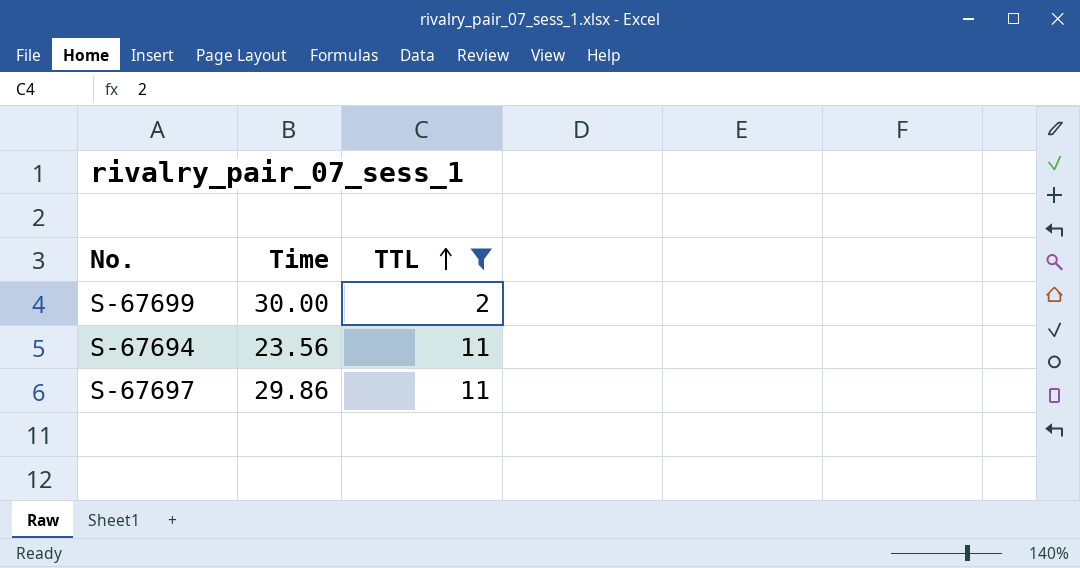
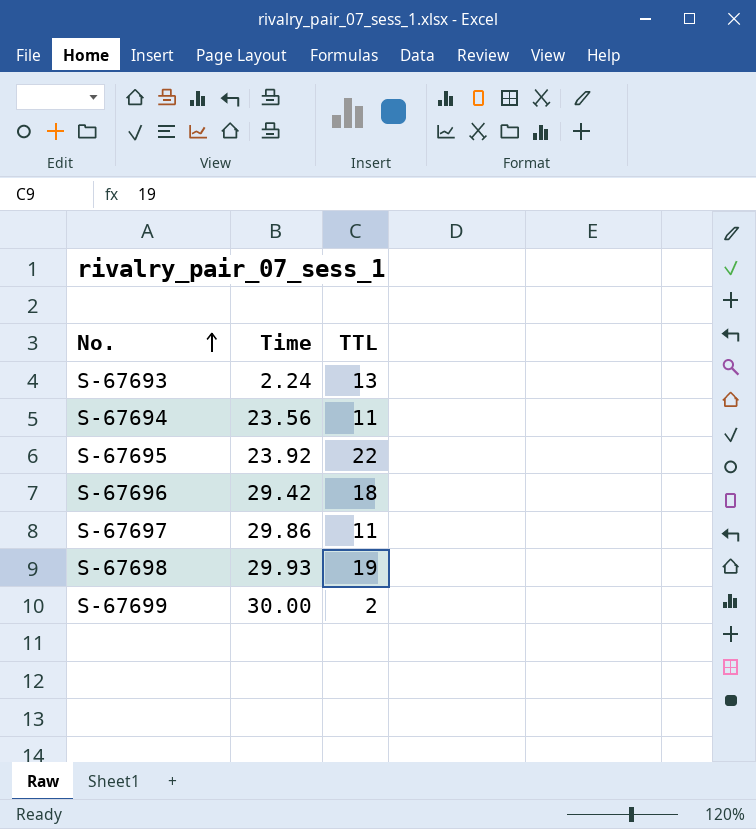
filter: TTL <= 11 -> none
row order: TTL ascending -> No. ascending

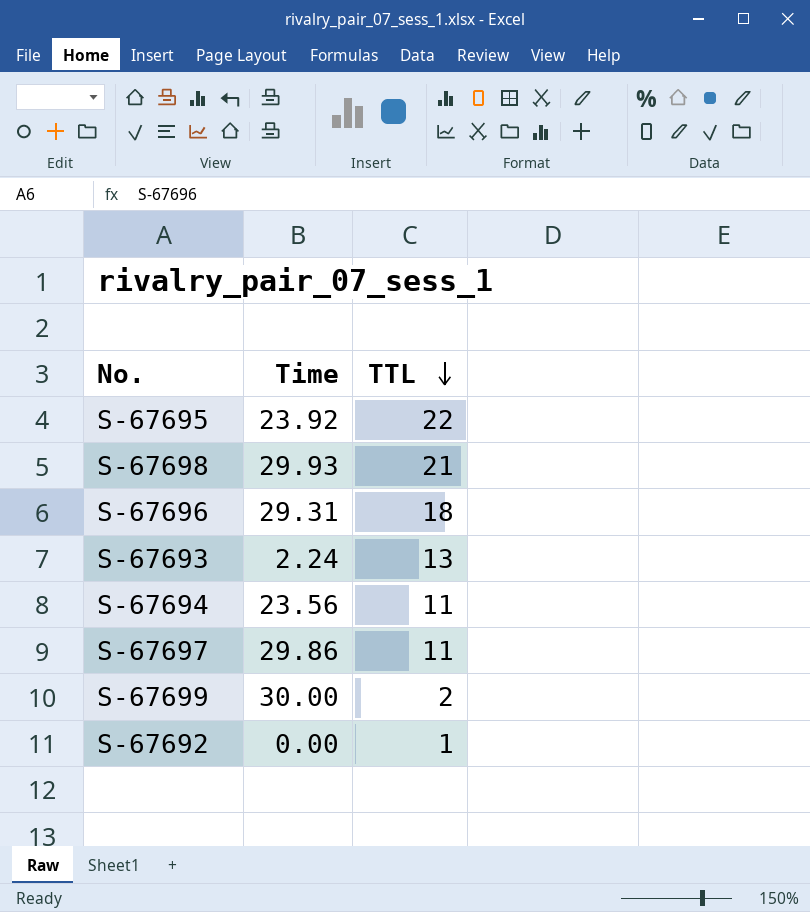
row order: No. ascending -> TTL descending
S-67698 | TTL: 19 -> 21
S-67696 | Time: 29.42 -> 29.31
row S-67692: none -> 0.00 | 1

